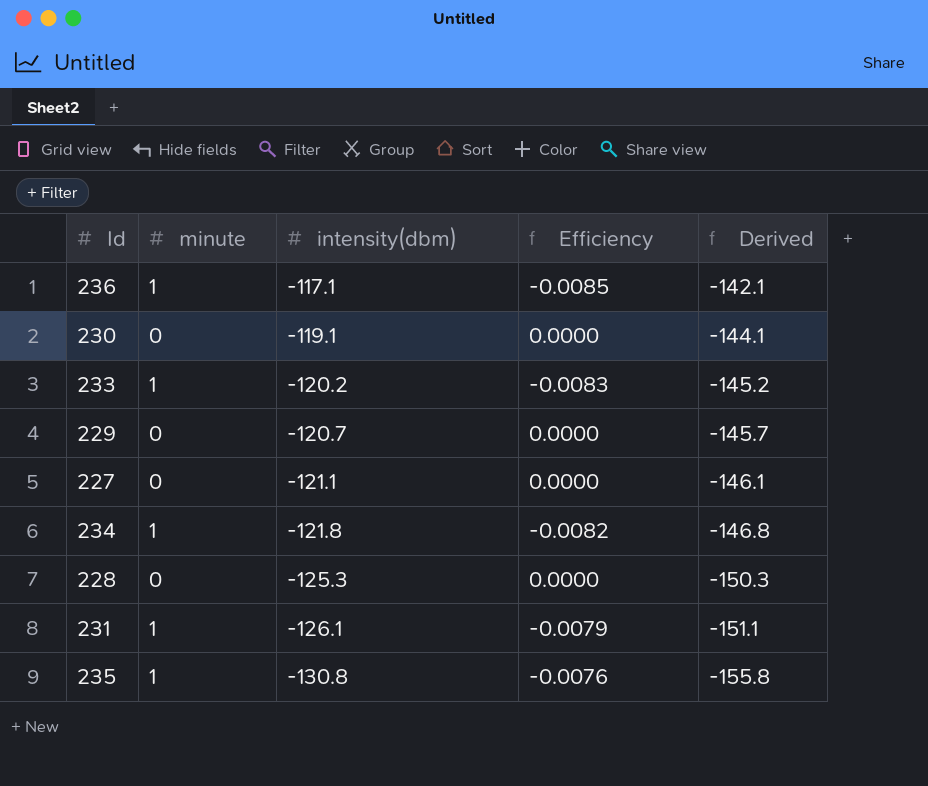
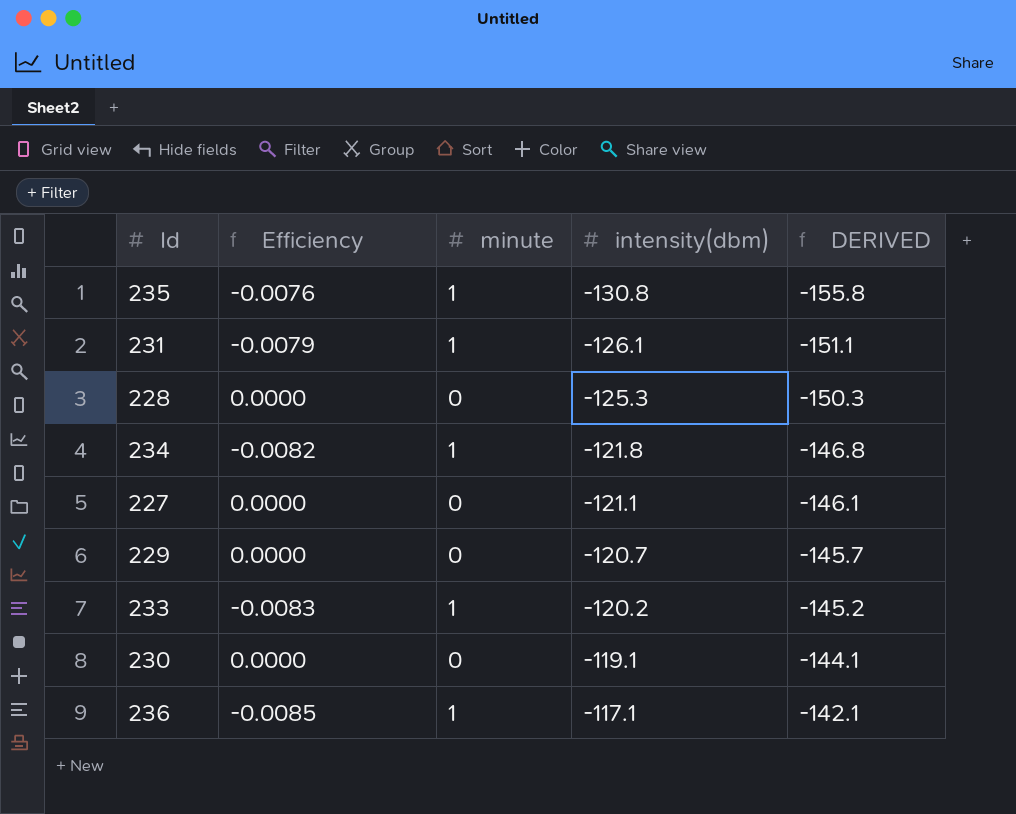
row order: intensity(dbm) descending -> intensity(dbm) ascending
column Efficiency | position: 4 -> 2
column name: Derived -> DERIVED

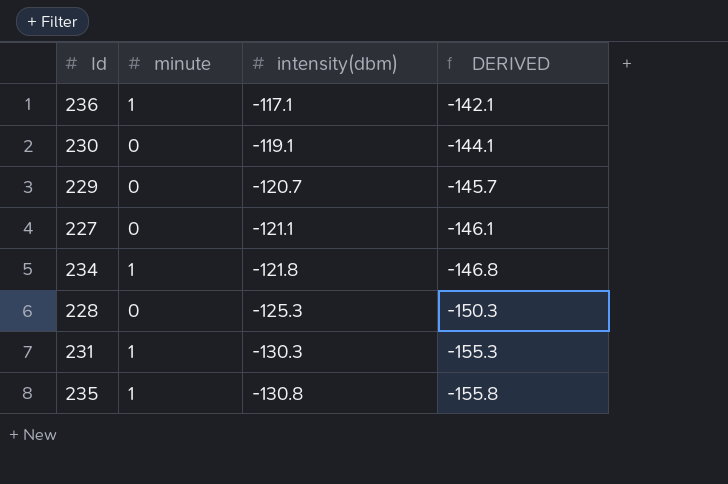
row order: intensity(dbm) ascending -> intensity(dbm) descending
column Efficiency | formula: [minute] / [intensity(dbm)] -> none
row 233: -0.0083 | 1 | -120.2 | -145.2 -> none
231 | intensity(dbm): -126.1 -> -130.3
231 | DERIVED: -151.1 -> -155.3

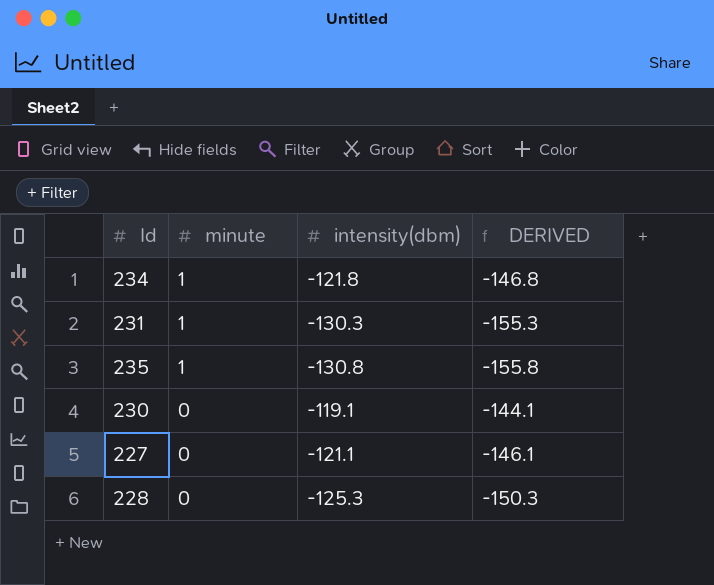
row order: intensity(dbm) descending -> minute descending
row 236: 1 | -117.1 | -142.1 -> none
row 229: 0 | -120.7 | -145.7 -> none

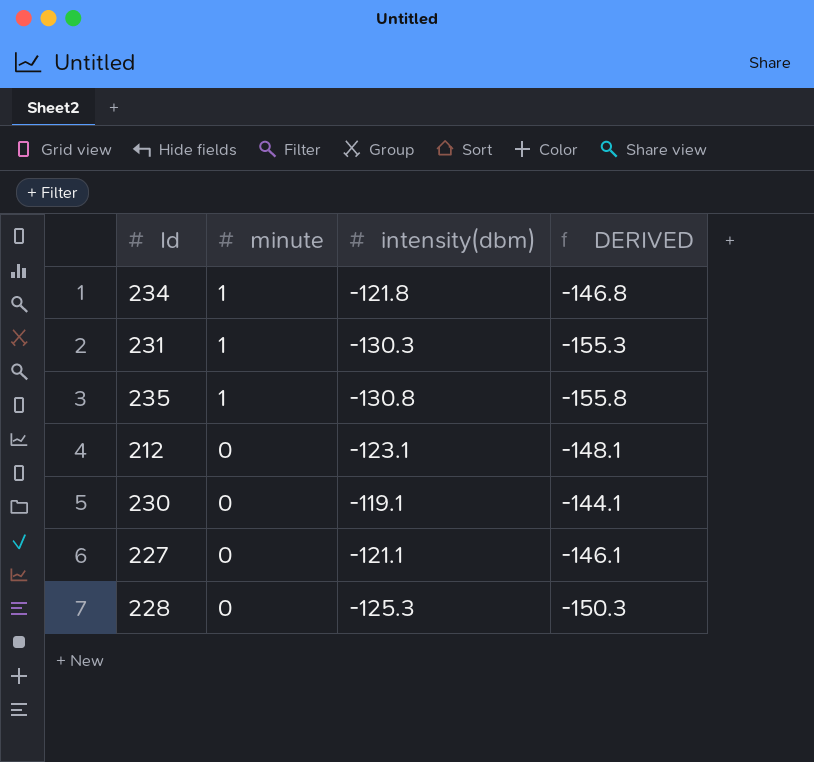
row 212: none -> 0 | -123.1 | -148.1

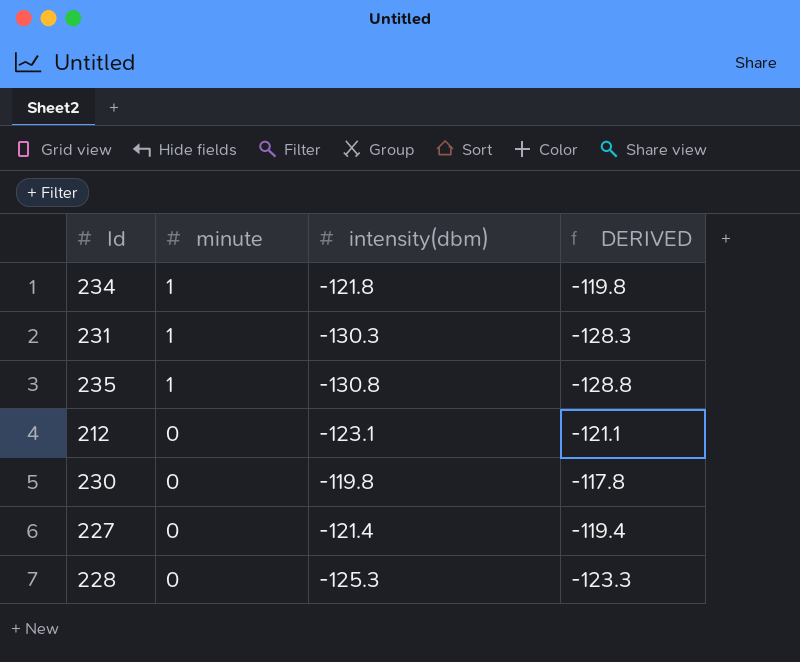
column DERIVED | formula: [intensity(dbm)] - 25 -> [intensity(dbm)] + 2
230 | intensity(dbm): -119.1 -> -119.8
227 | intensity(dbm): -121.1 -> -121.4

